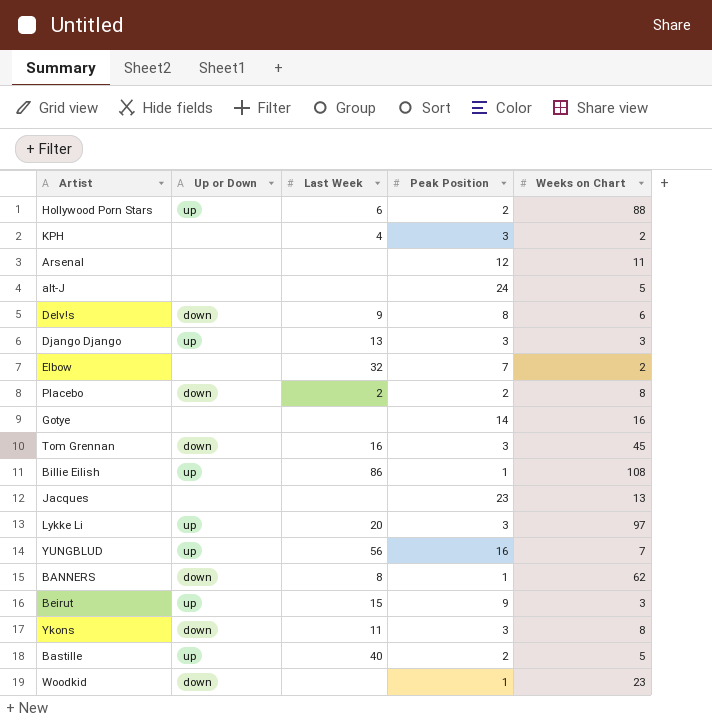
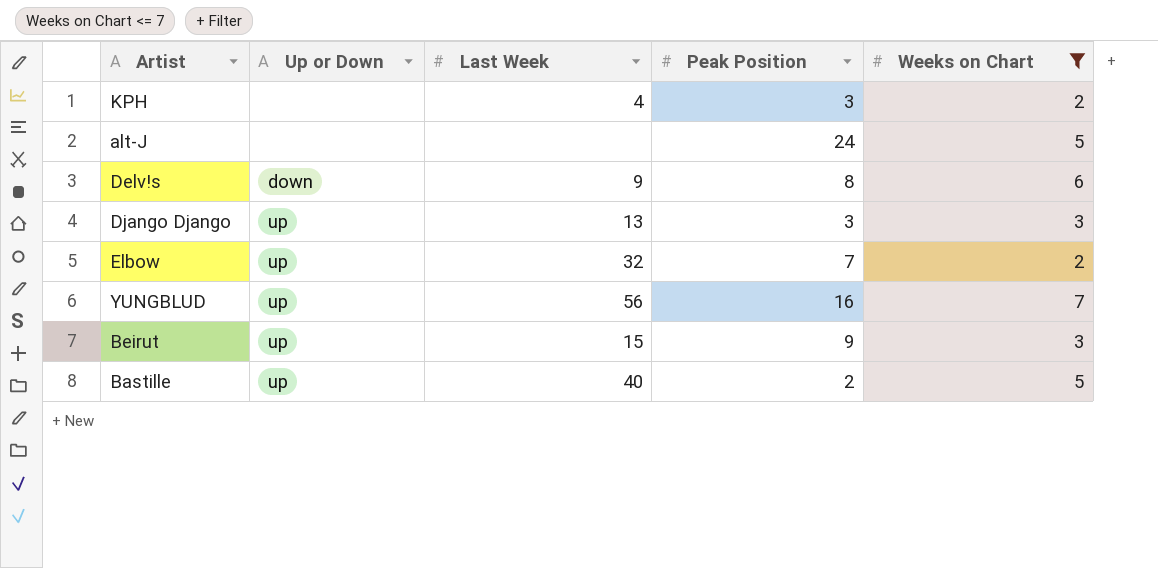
filter: none -> Weeks on Chart <= 7
Elbow | Up or Down: none -> up

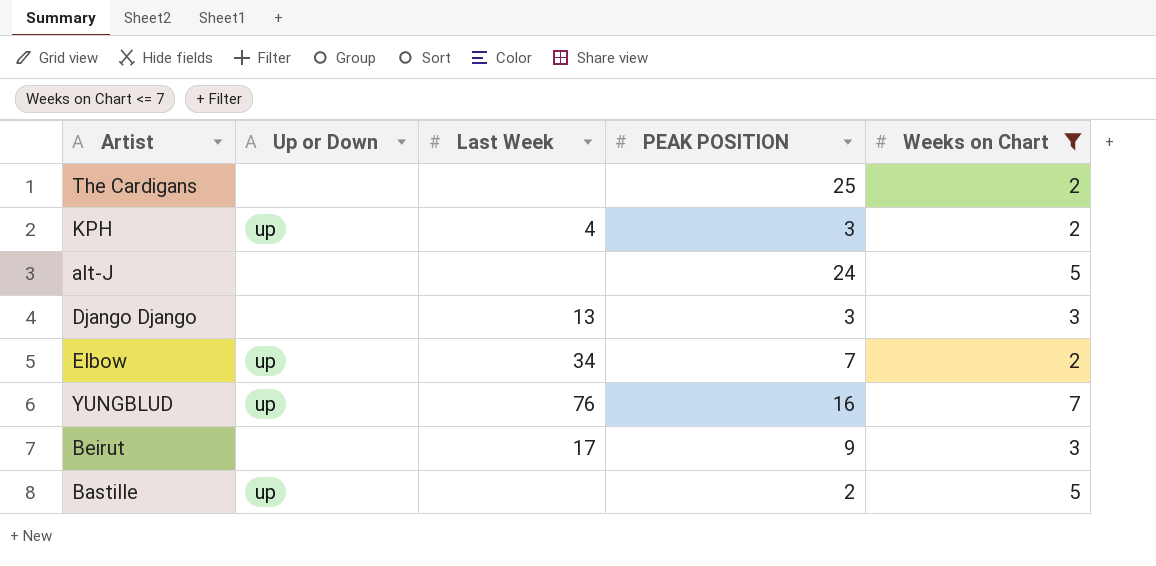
column name: Peak Position -> PEAK POSITION
row Delv!s: down | 9 | 8 | 6 -> none
row The Cardigans: none -> none | none | 25 | 2
KPH | Up or Down: none -> up
Django Django | Up or Down: up -> none
Elbow | Last Week: 32 -> 34
YUNGBLUD | Last Week: 56 -> 76
Beirut | Up or Down: up -> none
Beirut | Last Week: 15 -> 17
Bastille | Last Week: 40 -> none

